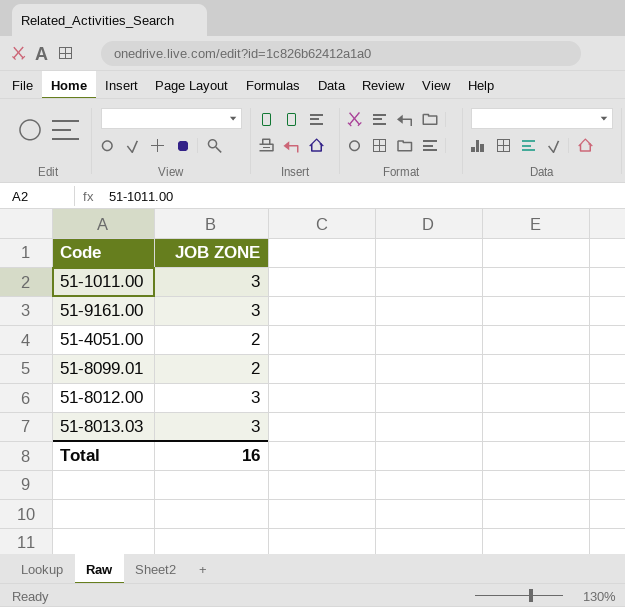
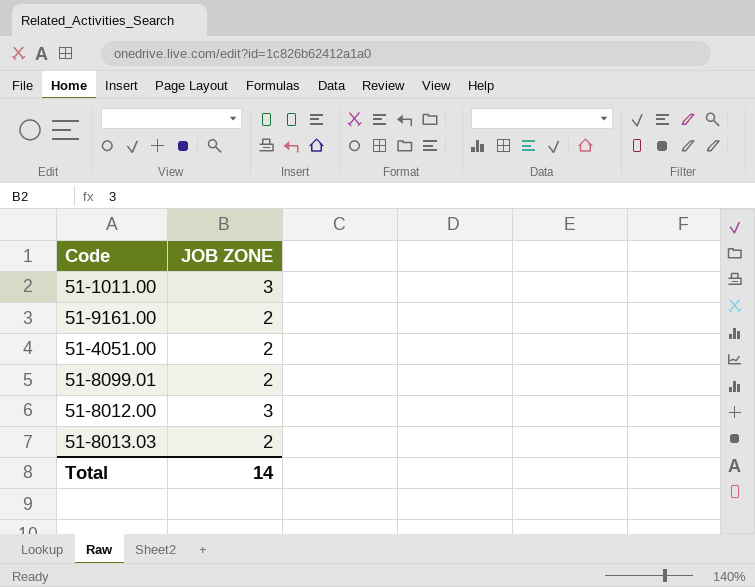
51-9161.00 | JOB ZONE: 3 -> 2
51-8013.03 | JOB ZONE: 3 -> 2
Total | JOB ZONE: 16 -> 14

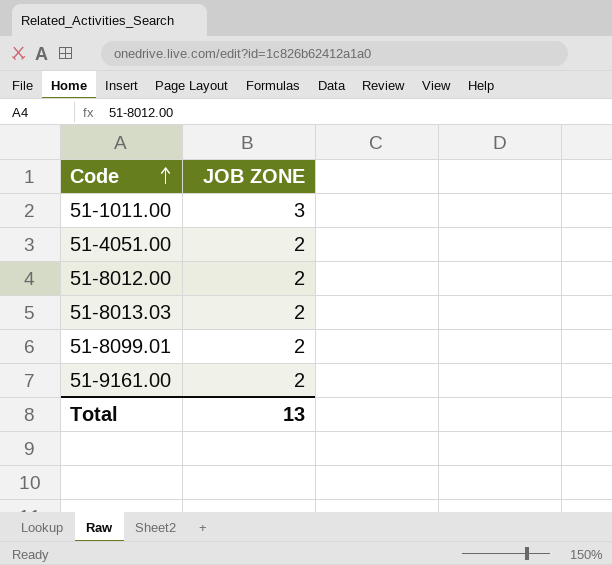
row order: none -> Code ascending
51-8012.00 | JOB ZONE: 3 -> 2
Total | JOB ZONE: 14 -> 13

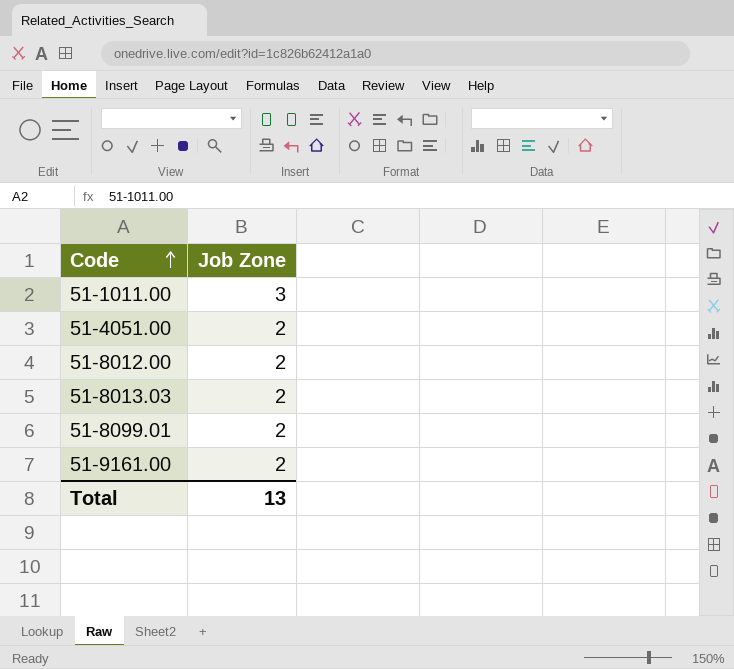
column name: JOB ZONE -> Job Zone

